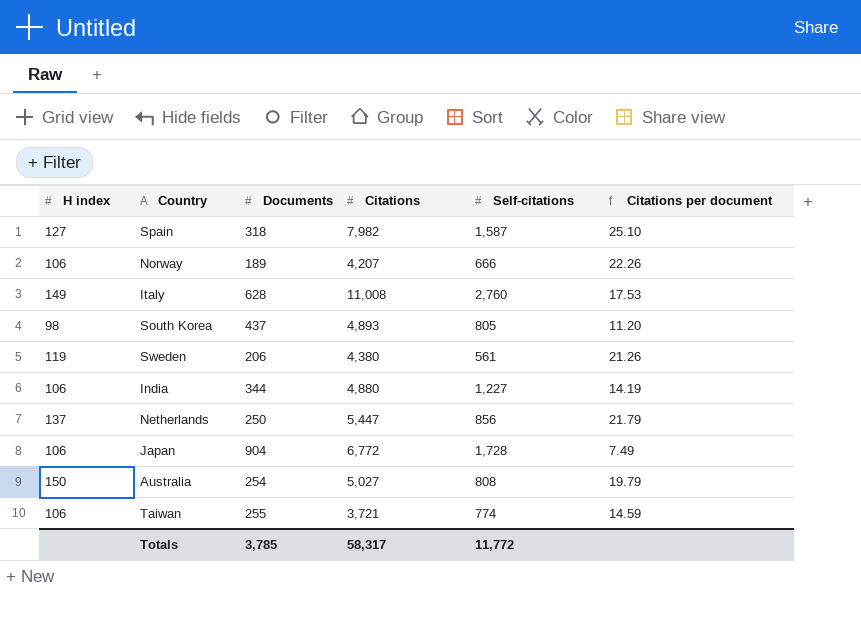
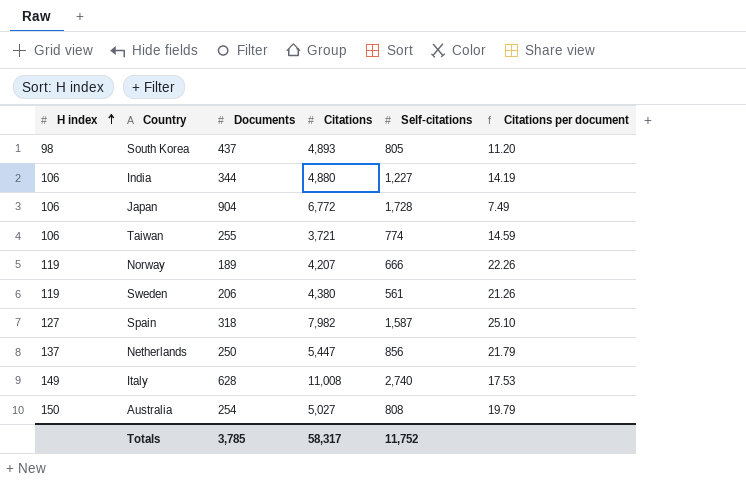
row order: none -> H index ascending
Norway | H index: 106 -> 119
Italy | Self-citations: 2,760 -> 2,740
Totals | Self-citations: 11,772 -> 11,752

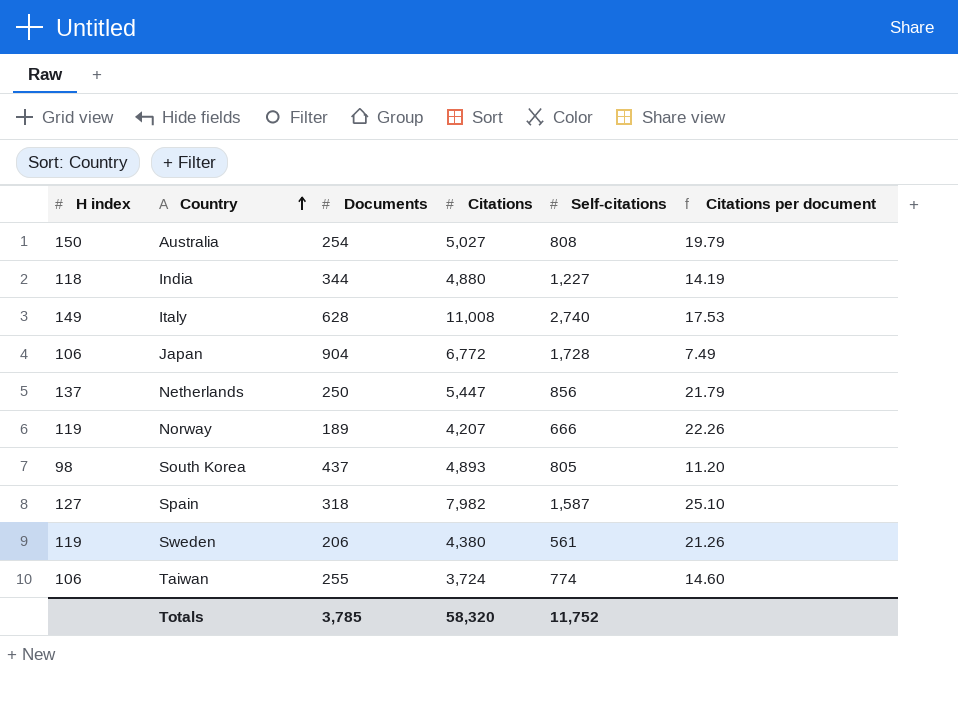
row order: H index ascending -> Country ascending
India | H index: 106 -> 118
Taiwan | Citations: 3,721 -> 3,724
Taiwan | Citations per document: 14.59 -> 14.60
Totals | Citations: 58,317 -> 58,320

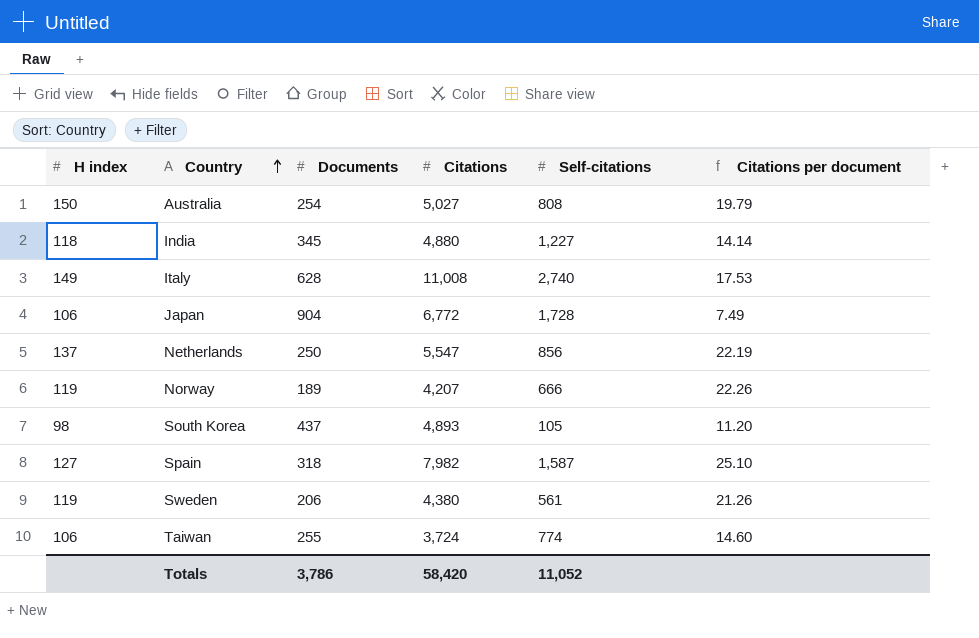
India | Documents: 344 -> 345
India | Citations per document: 14.19 -> 14.14
Netherlands | Citations: 5,447 -> 5,547
Netherlands | Citations per document: 21.79 -> 22.19
South Korea | Self-citations: 805 -> 105
Totals | Documents: 3,785 -> 3,786
Totals | Citations: 58,320 -> 58,420
Totals | Self-citations: 11,752 -> 11,052

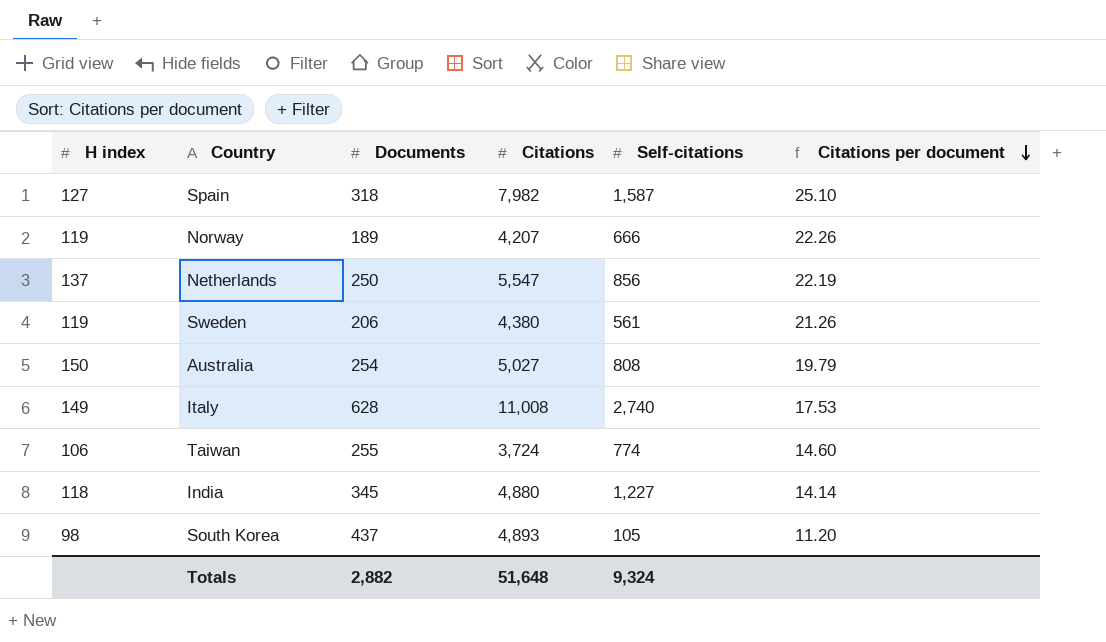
row order: Country ascending -> Citations per document descending
row Japan: 106 | 904 | 6,772 | 1,728 | 7.49 -> none
Totals | Documents: 3,786 -> 2,882
Totals | Citations: 58,420 -> 51,648
Totals | Self-citations: 11,052 -> 9,324

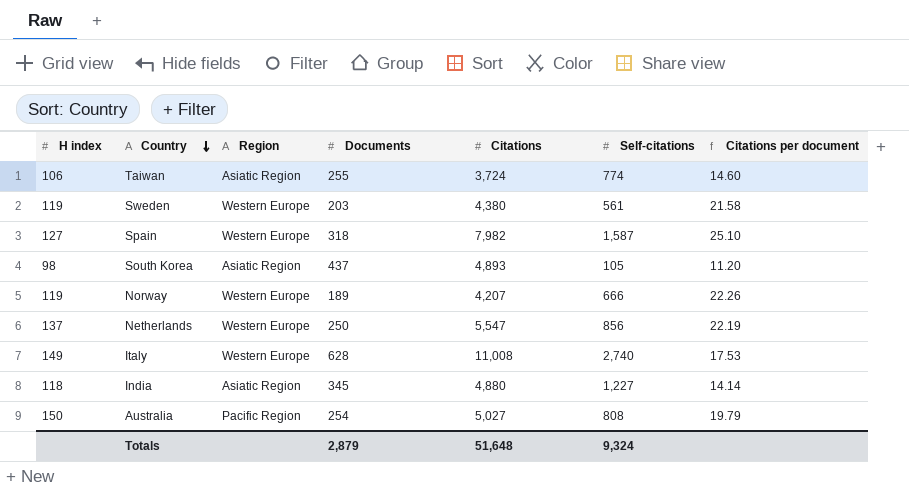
row order: Citations per document descending -> Country descending
column Region | position: none -> 3
Sweden | Documents: 206 -> 203
Sweden | Citations per document: 21.26 -> 21.58
Totals | Documents: 2,882 -> 2,879

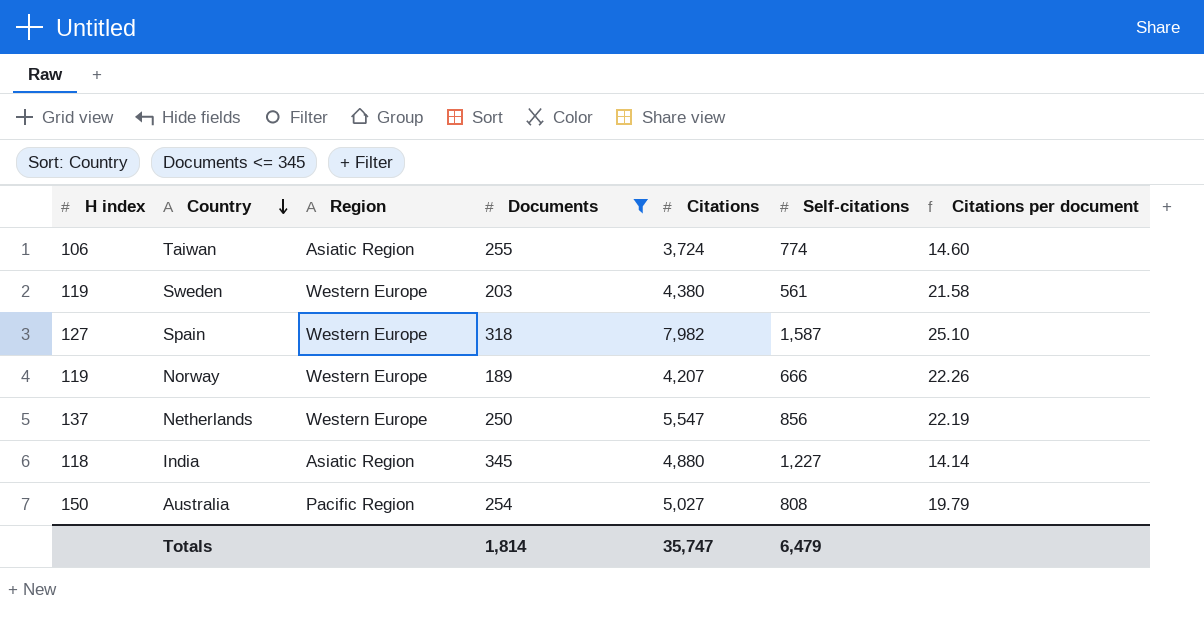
filter: none -> Documents <= 345
Totals | Documents: 2,879 -> 1,814
Totals | Citations: 51,648 -> 35,747
Totals | Self-citations: 9,324 -> 6,479

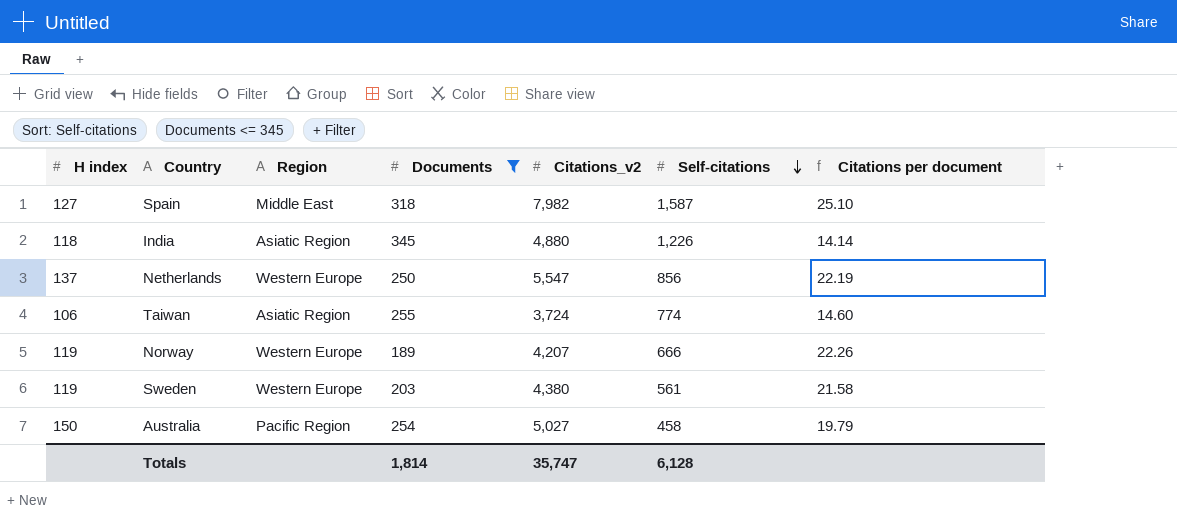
row order: Country descending -> Self-citations descending
column name: Citations -> Citations_v2
Spain | Region: Western Europe -> Middle East
India | Self-citations: 1,227 -> 1,226
Australia | Self-citations: 808 -> 458
Totals | Self-citations: 6,479 -> 6,128

